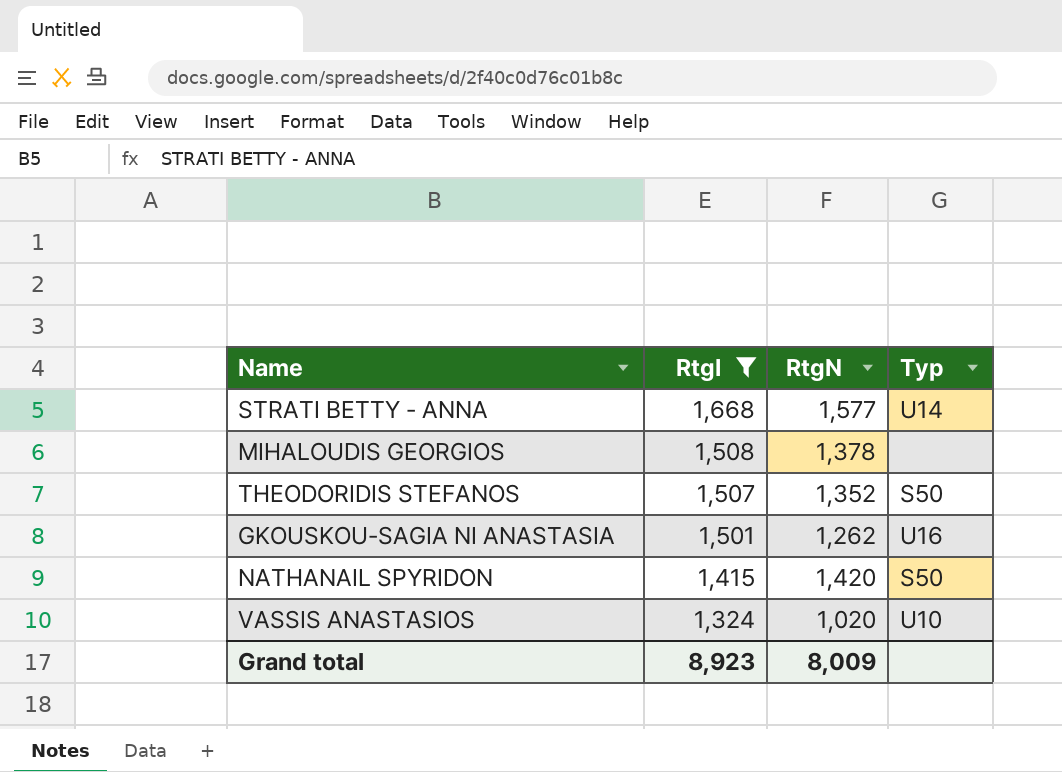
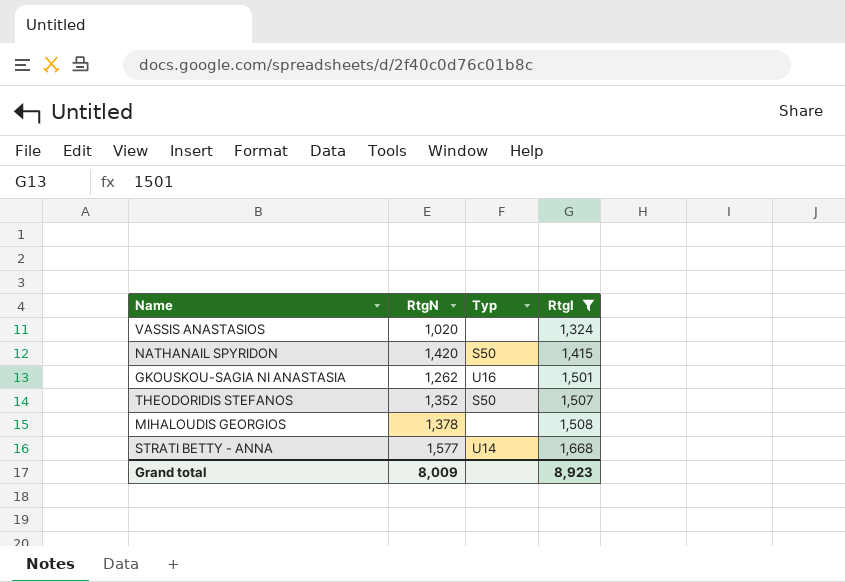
row order: RtgI descending -> RtgI ascending
column RtgI | position: 2 -> 4
VASSIS ANASTASIOS | Typ: U10 -> none

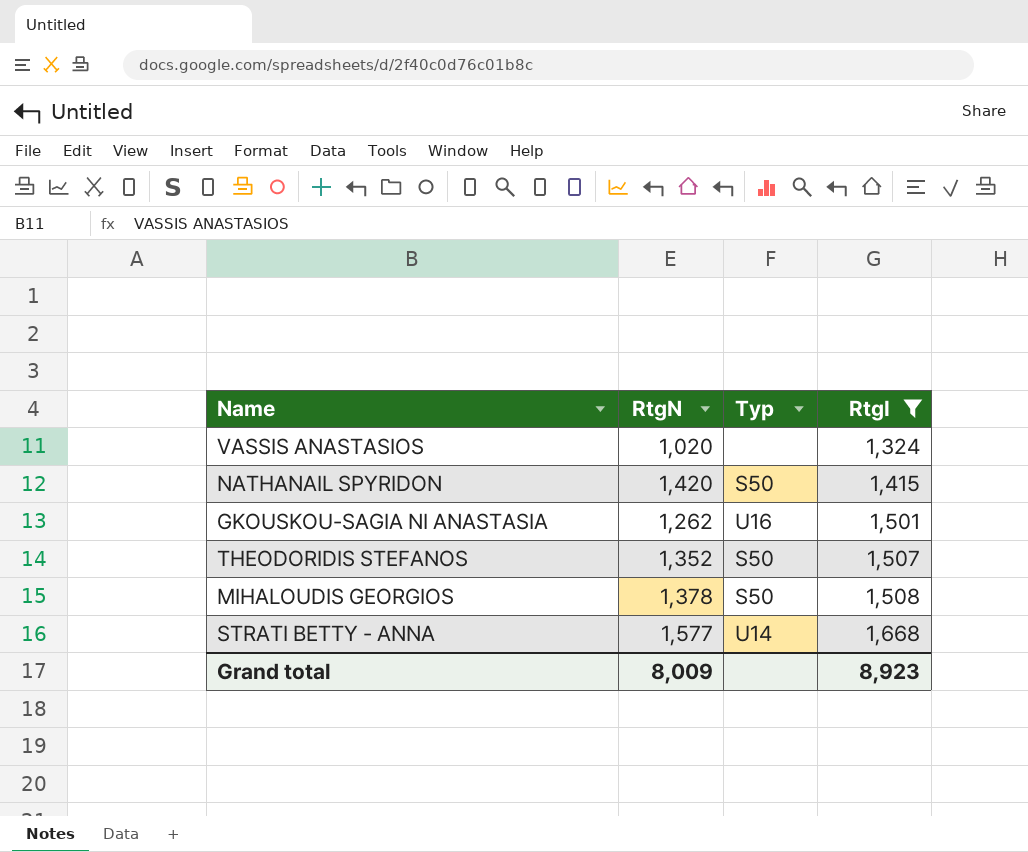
MIHALOUDIS GEORGIOS | Typ: none -> S50

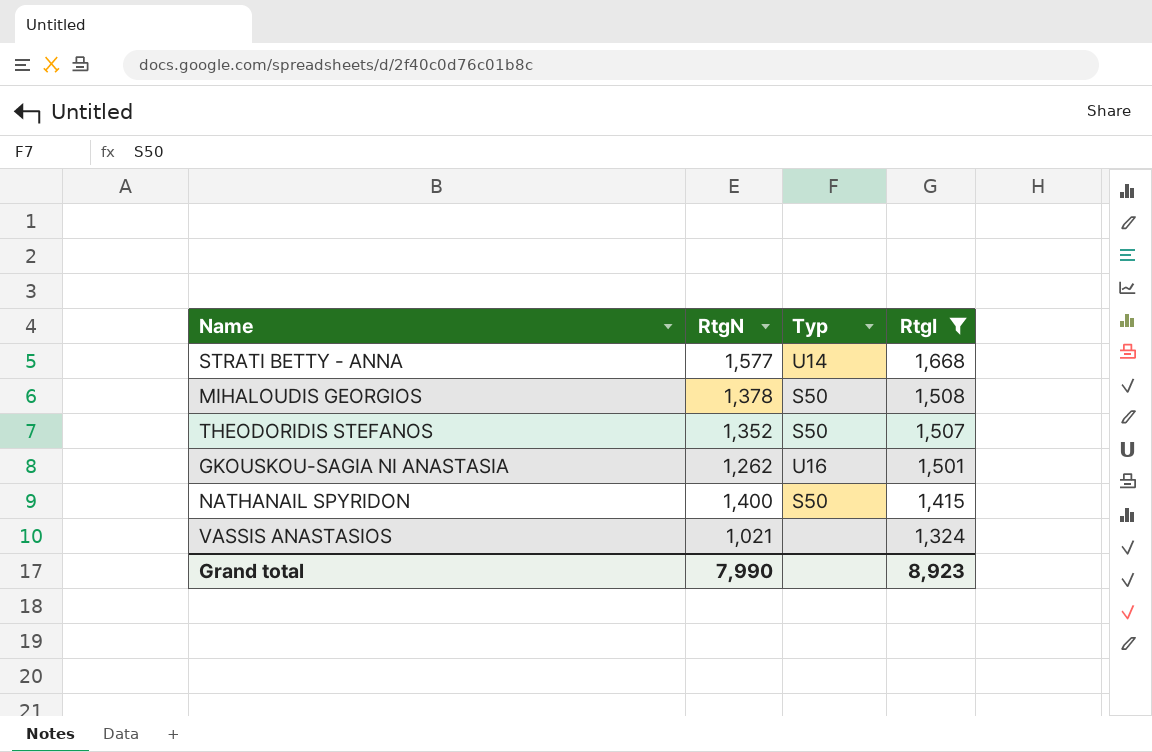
row order: RtgI ascending -> RtgI descending
NATHANAIL SPYRIDON | RtgN: 1,420 -> 1,400
VASSIS ANASTASIOS | RtgN: 1,020 -> 1,021
Grand total | RtgN: 8,009 -> 7,990

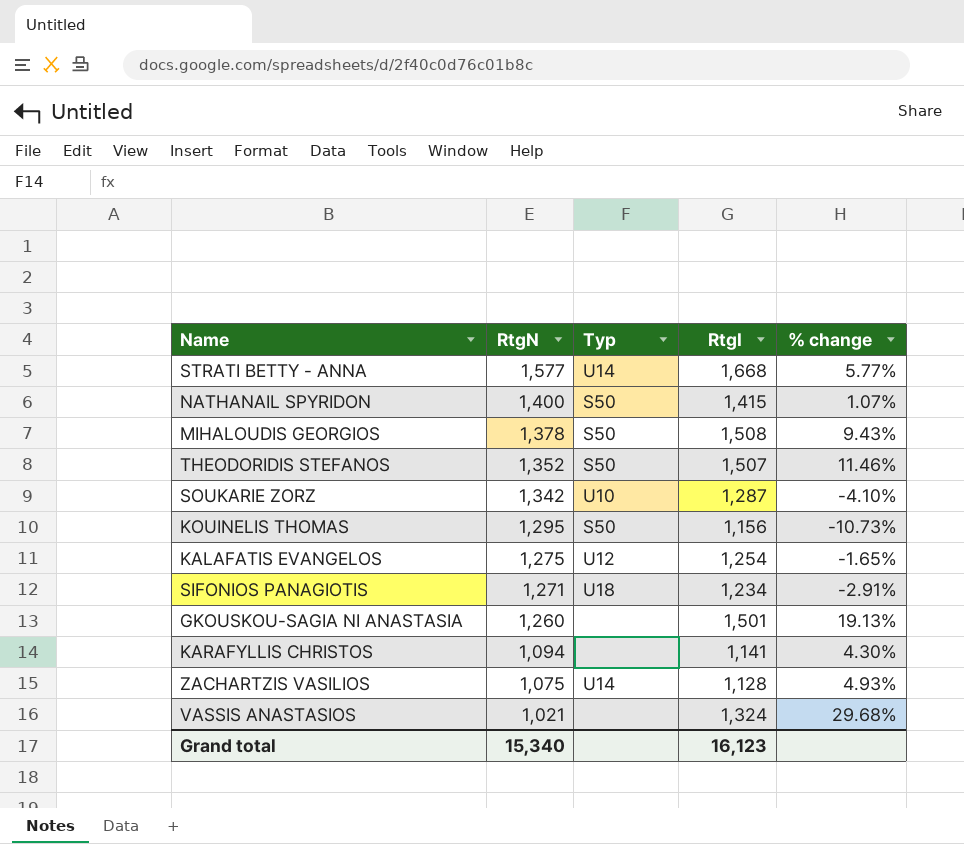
filter: RtgI >= 1,324 -> none
row order: RtgI descending -> RtgN descending
column % change | formula: none -> ([RtgI] - [RtgN]) / [RtgN]
GKOUSKOU-SAGIA NI ANASTASIA | RtgN: 1,262 -> 1,260
GKOUSKOU-SAGIA NI ANASTASIA | Typ: U16 -> none
Grand total | RtgN: 7,990 -> 15,340
Grand total | RtgI: 8,923 -> 16,123

